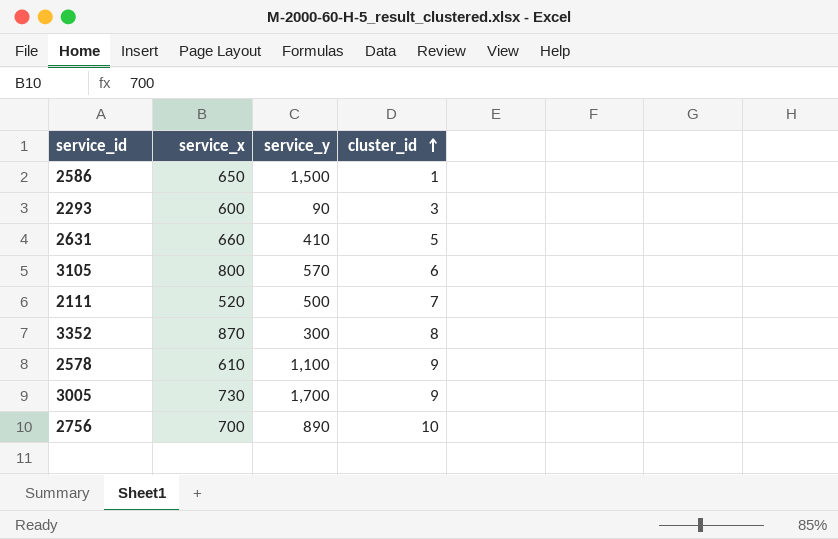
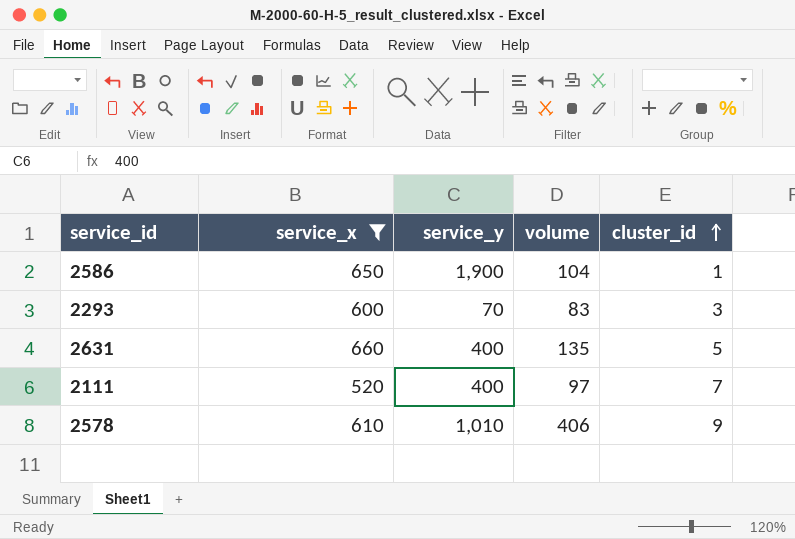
filter: none -> service_x <= 660
column volume | position: none -> 4
2586 | service_y: 1,500 -> 1,900
2293 | service_y: 90 -> 70
2631 | service_y: 410 -> 400
2111 | service_y: 500 -> 400
2578 | service_y: 1,100 -> 1,010

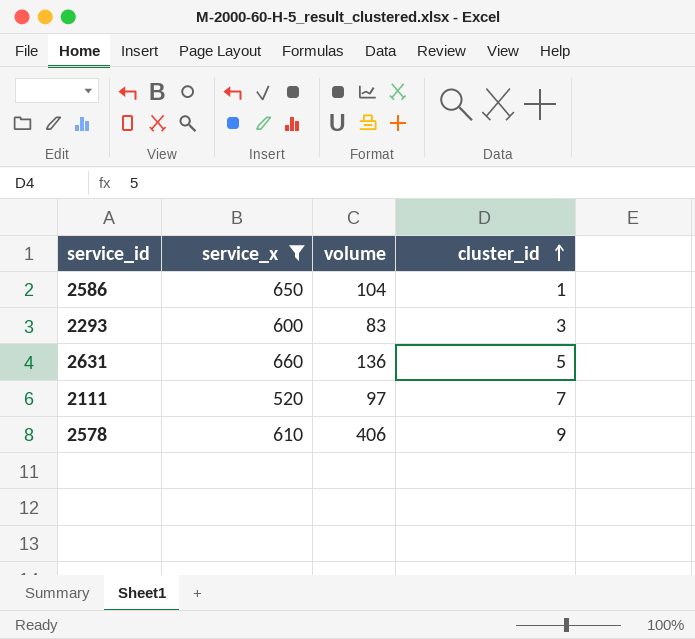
column service_y | position: 3 -> none
2631 | volume: 135 -> 136

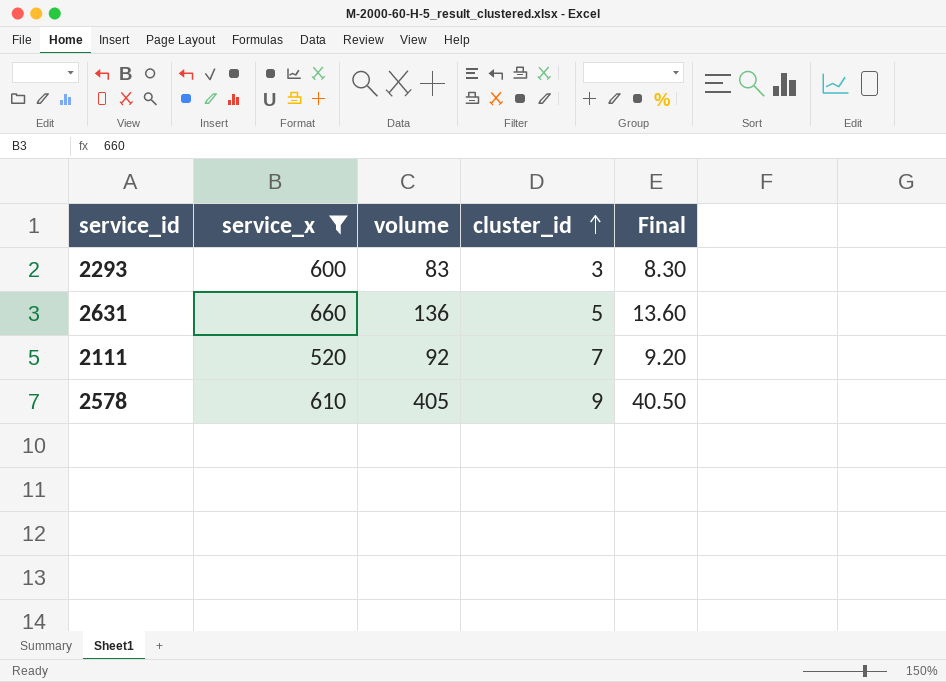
column Final | formula: none -> [volume] * 0.1
row 2586: 650 | 104 | 1 -> none
2111 | volume: 97 -> 92
2578 | volume: 406 -> 405

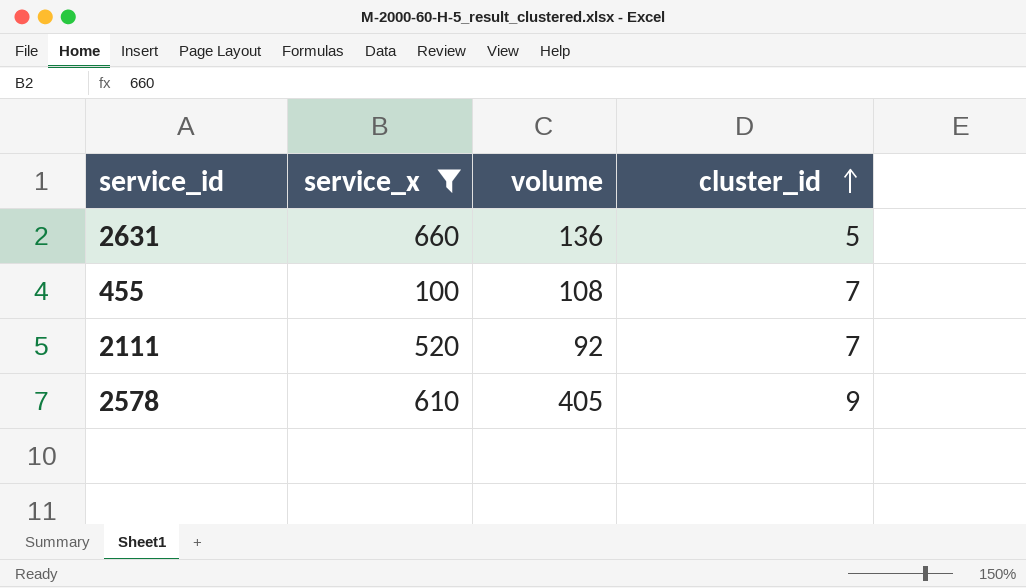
column Final | formula: [volume] * 0.1 -> none
row 2293: 600 | 83 | 3 | 8.30 -> none
row 455: none -> 100 | 108 | 7

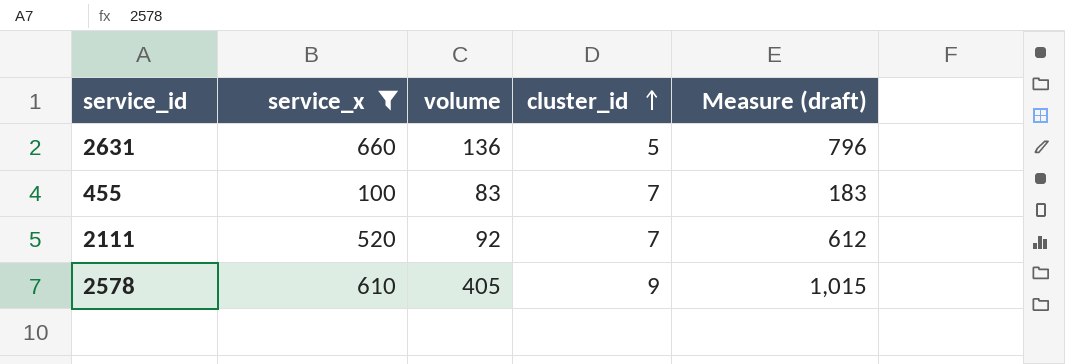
column Measure (draft) | formula: none -> [service_x] + [volume]
455 | volume: 108 -> 83

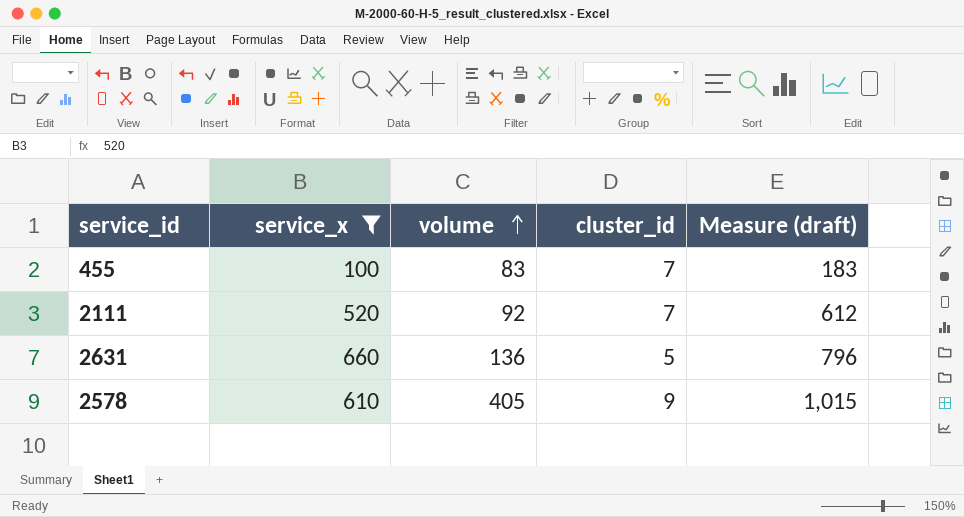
row order: cluster_id ascending -> volume ascending

